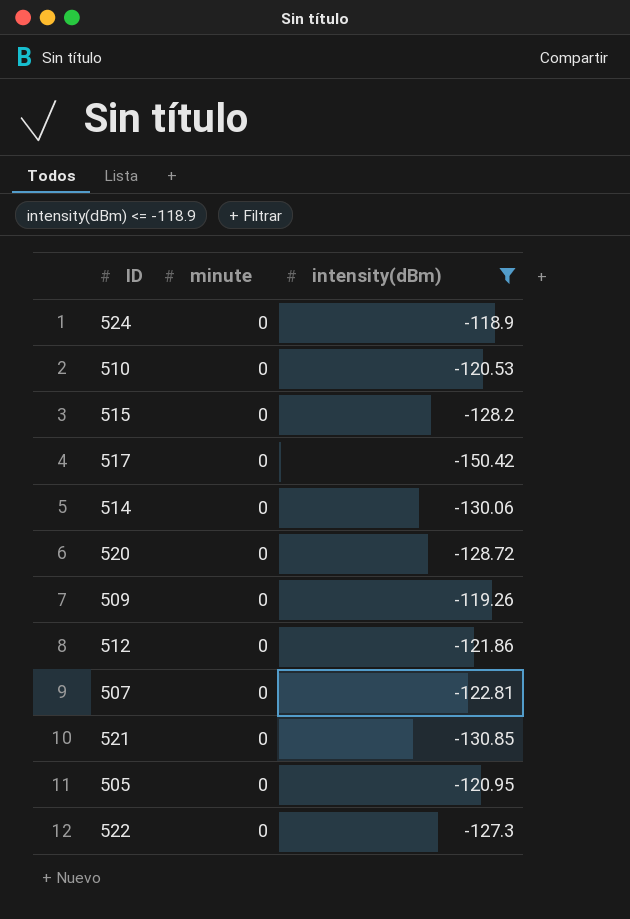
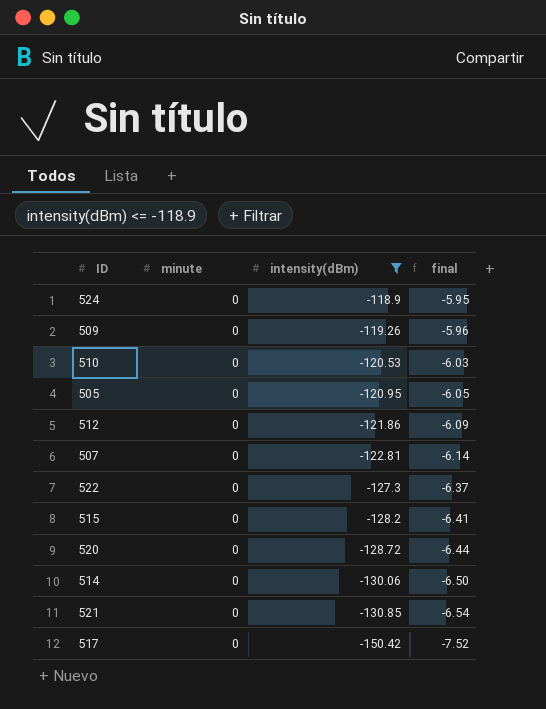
row order: none -> intensity(dBm) descending
column final | formula: none -> [intensity(dBm)] * 0.05

